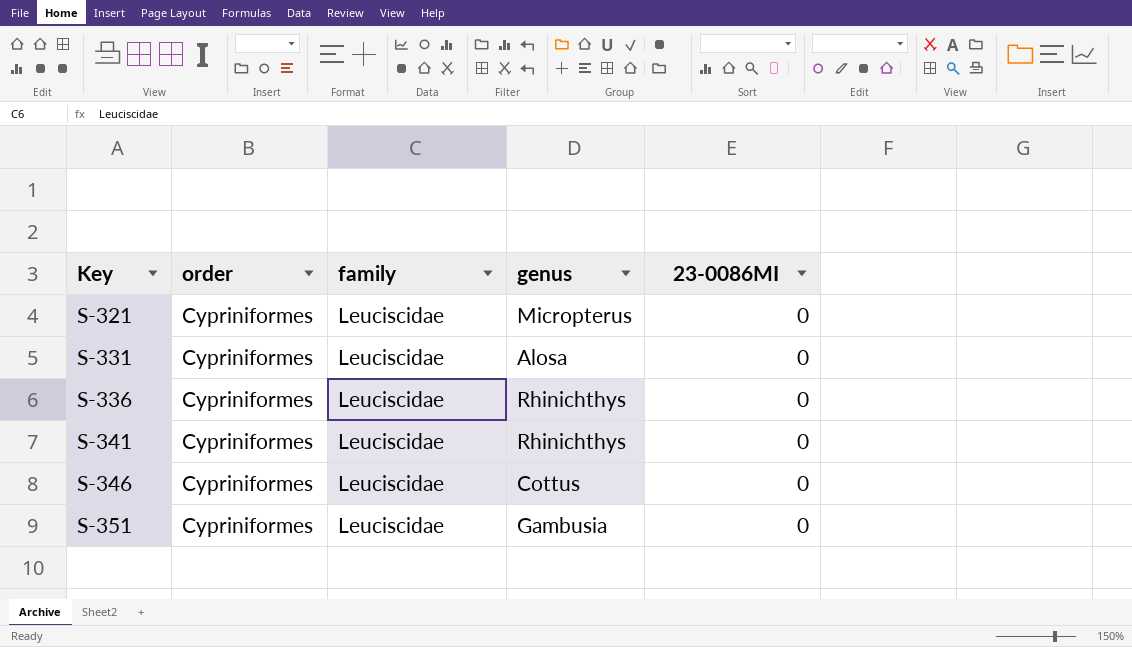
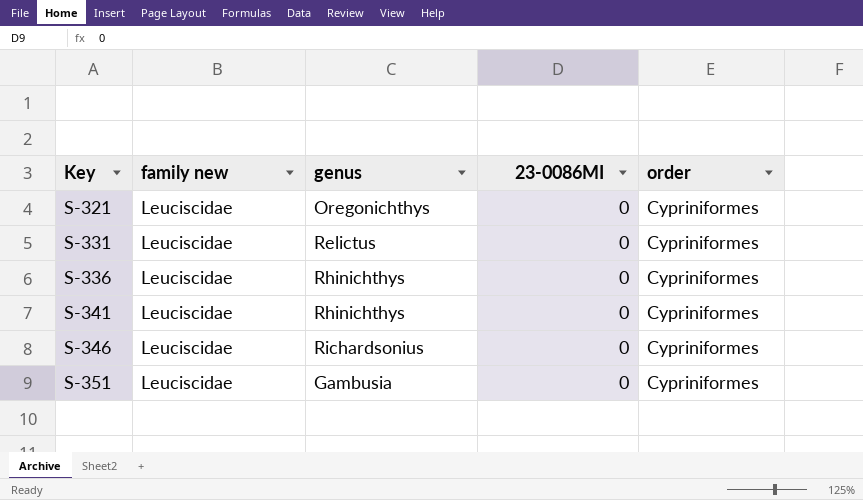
column name: family -> family new
column order | position: 2 -> 5
S-321 | genus: Micropterus -> Oregonichthys
S-331 | genus: Alosa -> Relictus
S-346 | genus: Cottus -> Richardsonius

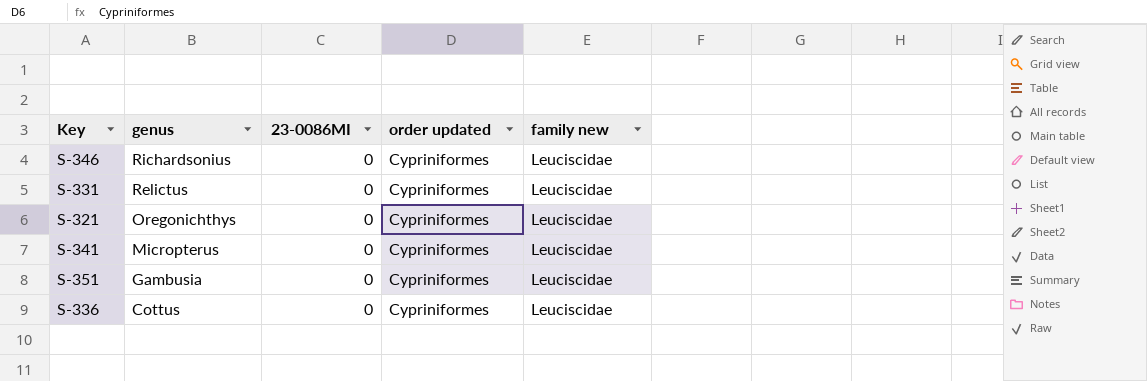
row order: Key ascending -> genus descending
column name: order -> order updated
column family new | position: 2 -> 5
S-341 | genus: Rhinichthys -> Micropterus
S-336 | genus: Rhinichthys -> Cottus

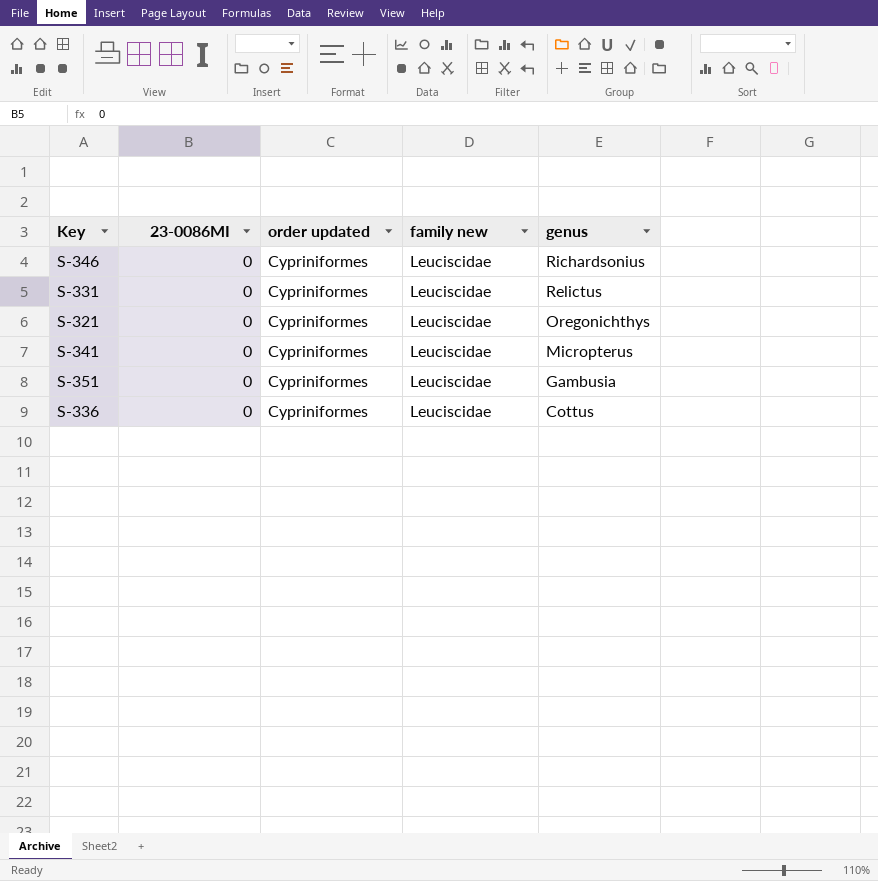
column genus | position: 2 -> 5

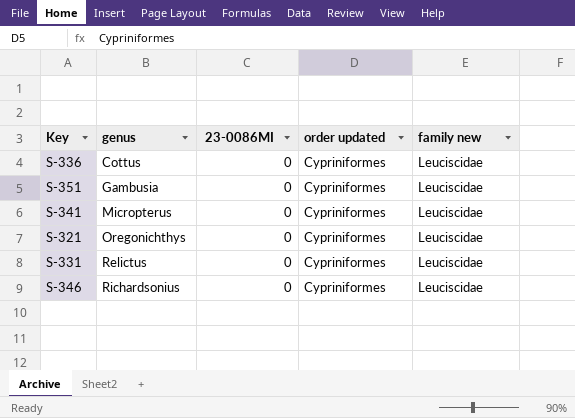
row order: genus descending -> genus ascending
column genus | position: 5 -> 2

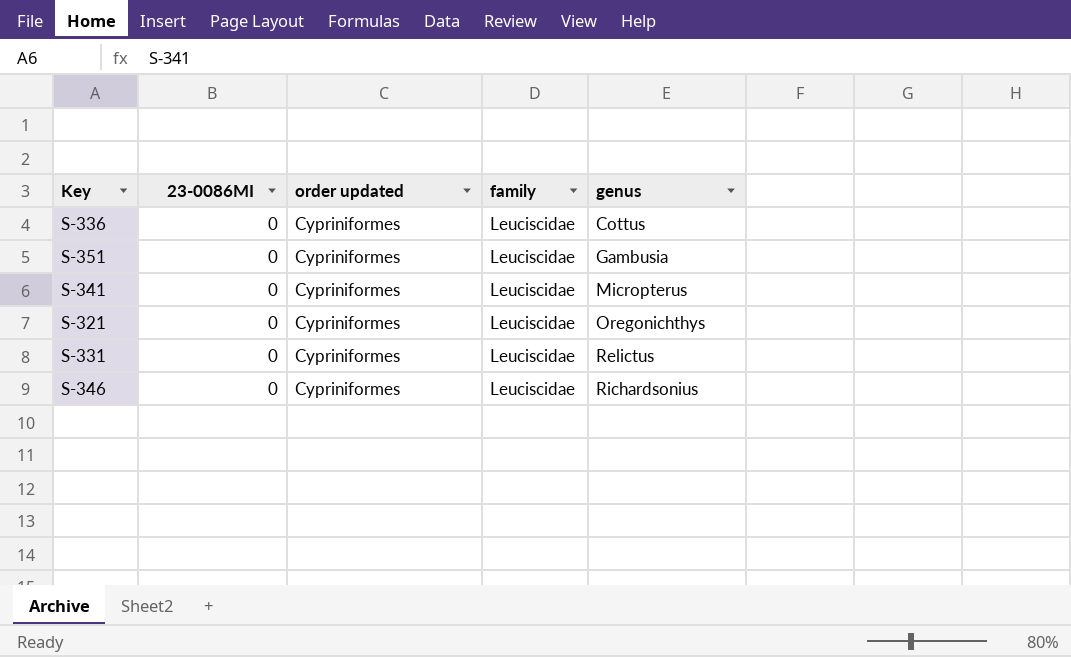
column name: family new -> family
column genus | position: 2 -> 5

